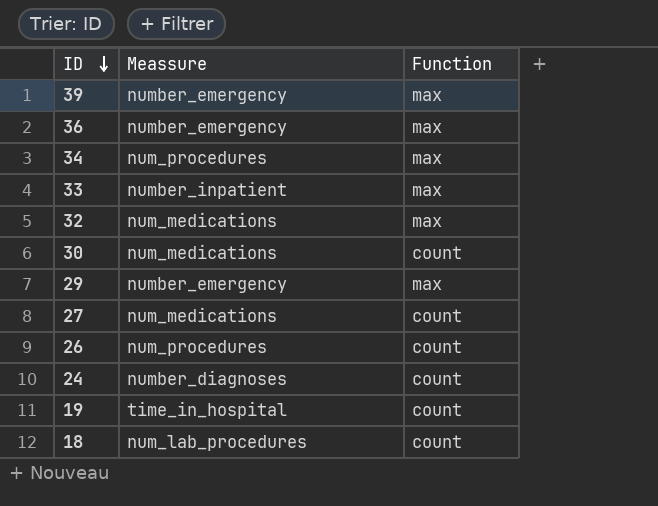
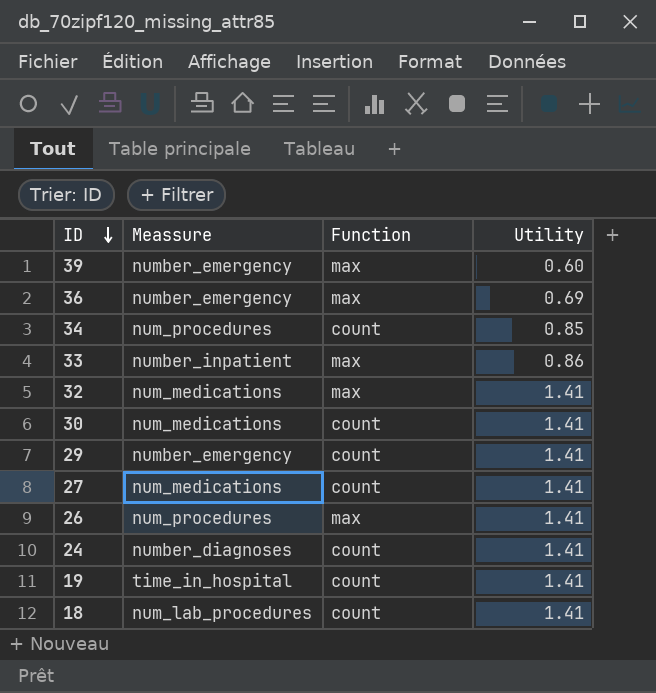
column Utility | position: none -> 4
34 | Function: max -> count
29 | Function: max -> count
26 | Function: count -> max

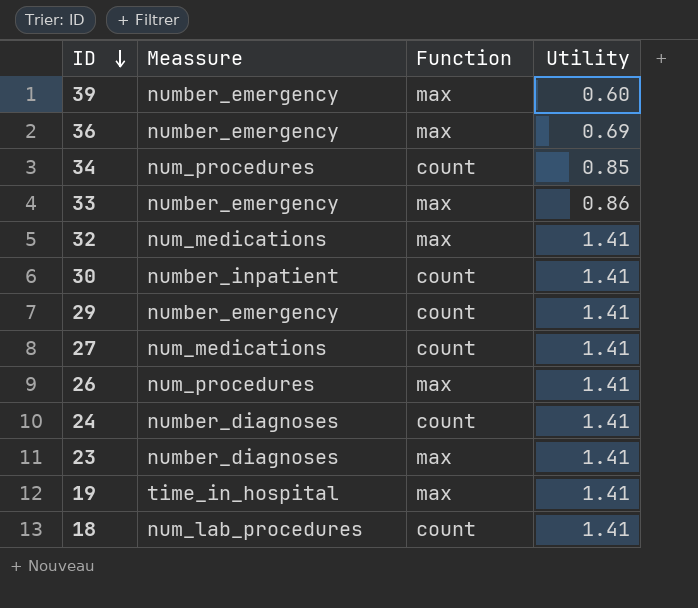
33 | Meassure: number_inpatient -> number_emergency
30 | Meassure: num_medications -> number_inpatient
row 23: none -> number_diagnoses | max | 1.41
19 | Function: count -> max

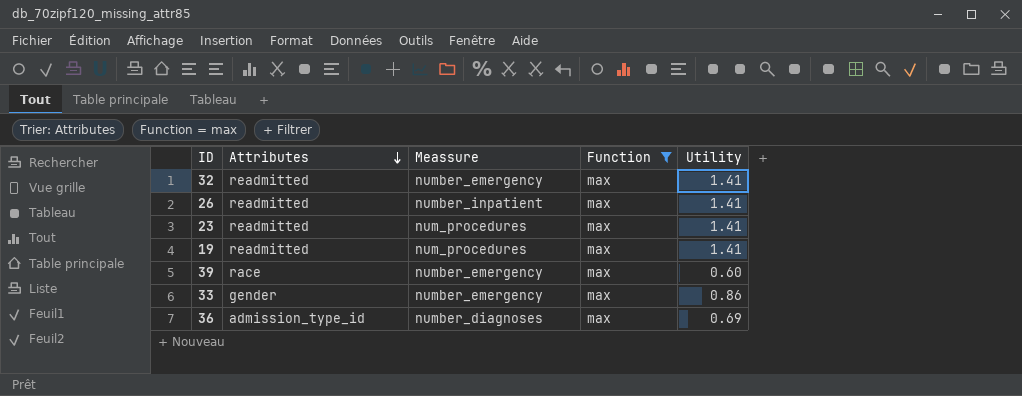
filter: none -> Function = max
row order: ID descending -> Attributes descending
column Attributes | position: none -> 2
32 | Meassure: num_medications -> number_emergency
26 | Meassure: num_procedures -> number_inpatient
23 | Meassure: number_diagnoses -> num_procedures
19 | Meassure: time_in_hospital -> num_procedures
36 | Meassure: number_emergency -> number_diagnoses

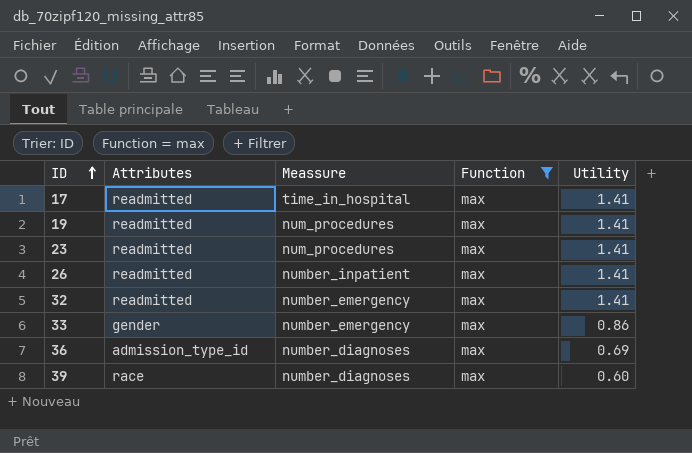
row order: Attributes descending -> ID ascending
row 17: none -> readmitted | time_in_hospital | max | 1.41
39 | Meassure: number_emergency -> number_diagnoses

